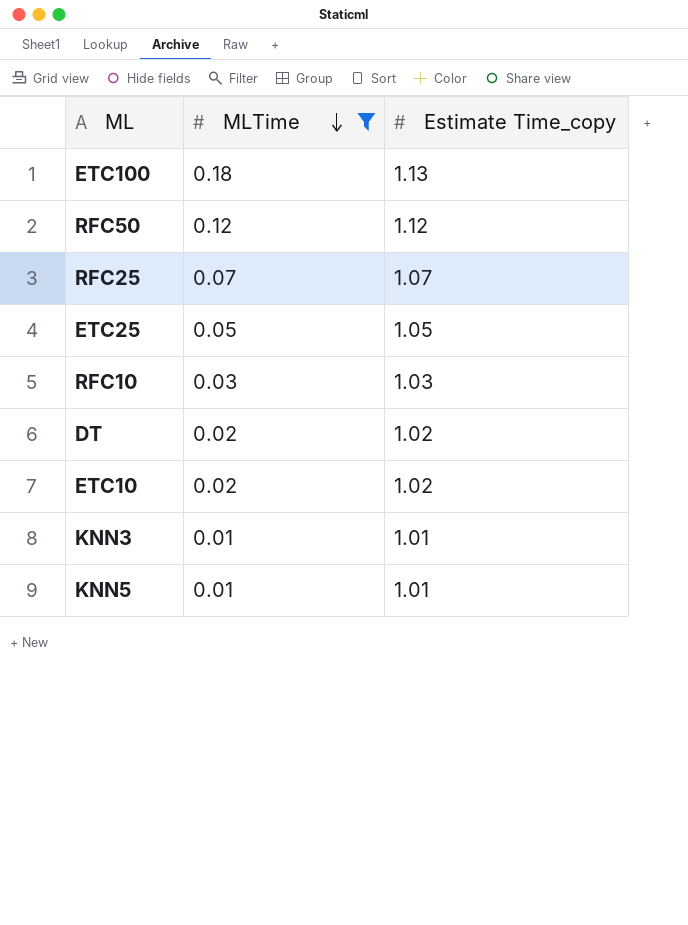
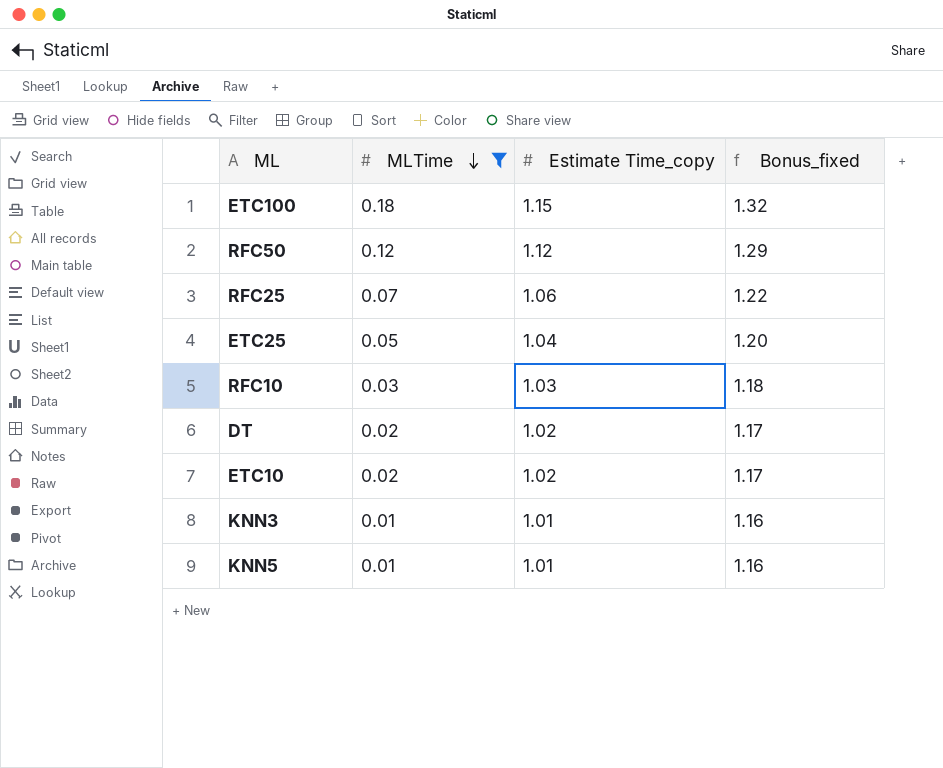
column Bonus_fixed | formula: none -> [Estimate Time_copy] * 1.15
ETC100 | Estimate Time_copy: 1.13 -> 1.15
RFC25 | Estimate Time_copy: 1.07 -> 1.06
ETC25 | Estimate Time_copy: 1.05 -> 1.04

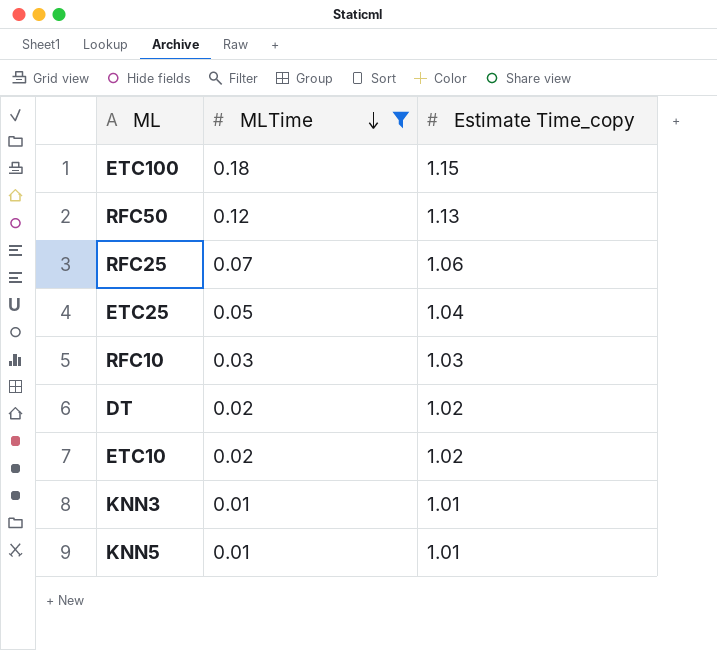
column Bonus_fixed | formula: [Estimate Time_copy] * 1.15 -> none
RFC50 | Estimate Time_copy: 1.12 -> 1.13

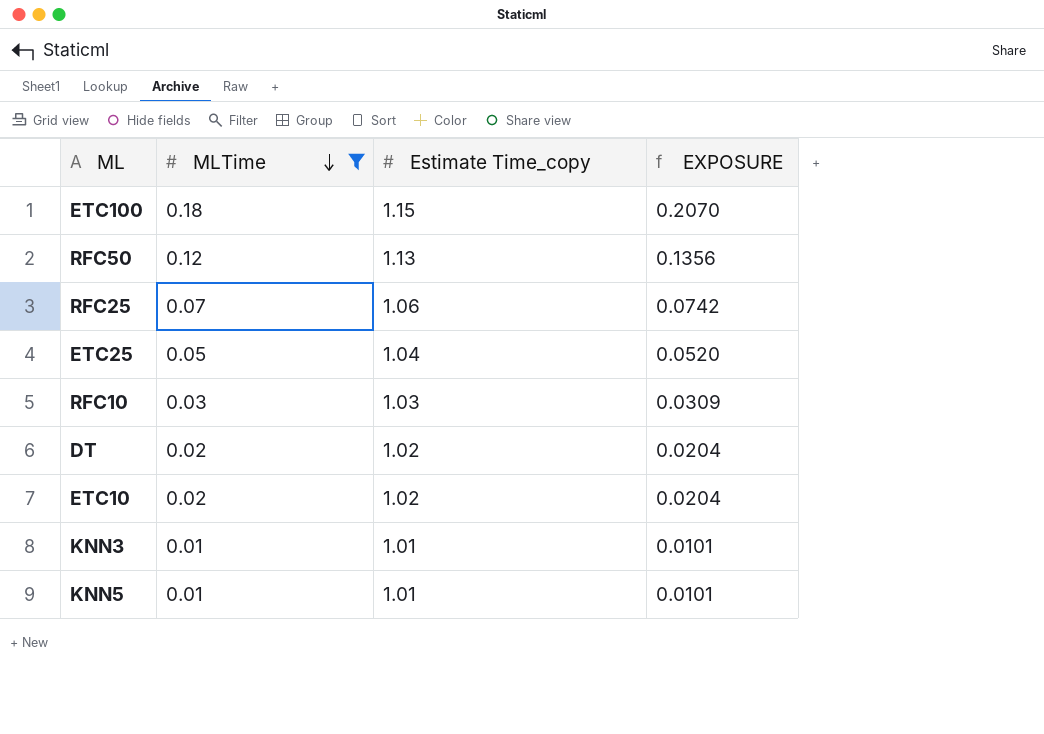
column EXPOSURE | formula: none -> [MLTime] * [Estimate Time_copy]

